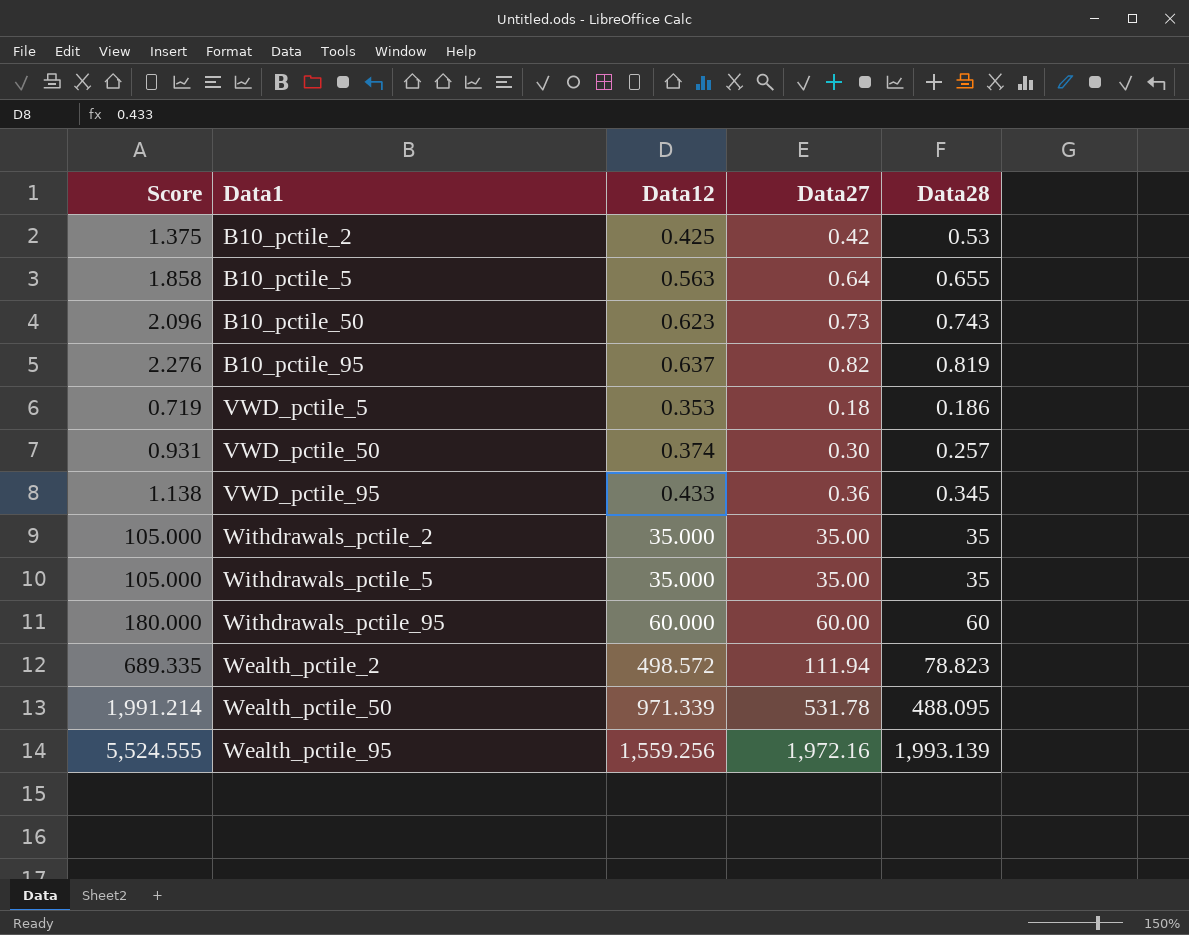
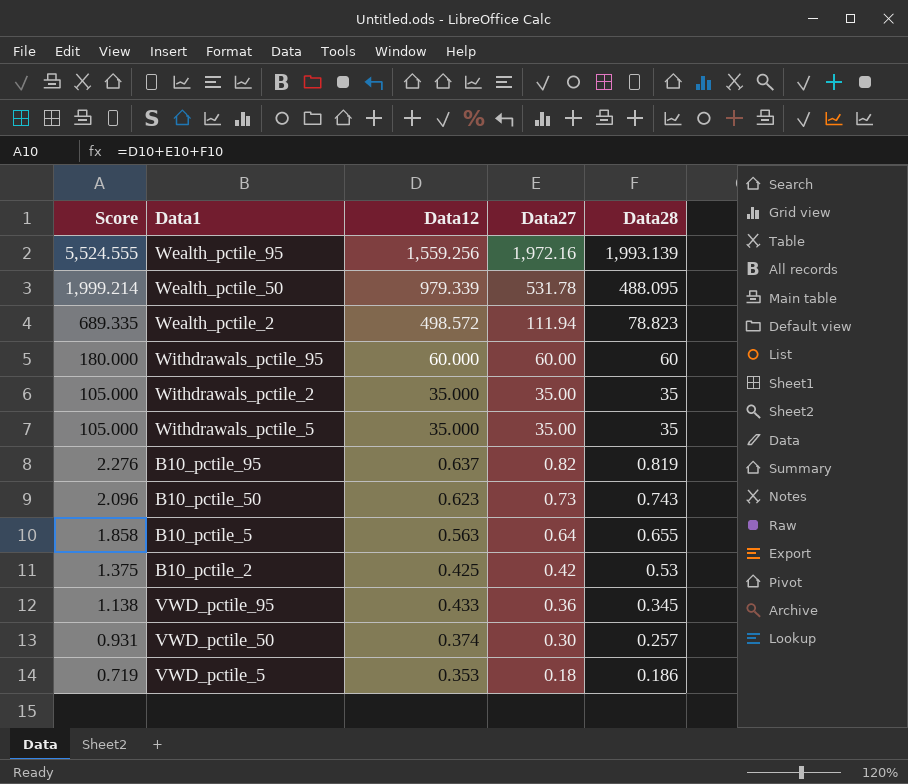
row order: none -> Score descending
Wealth_pctile_50 | Score: 1,991.214 -> 1,999.214
Wealth_pctile_50 | Data12: 971.339 -> 979.339

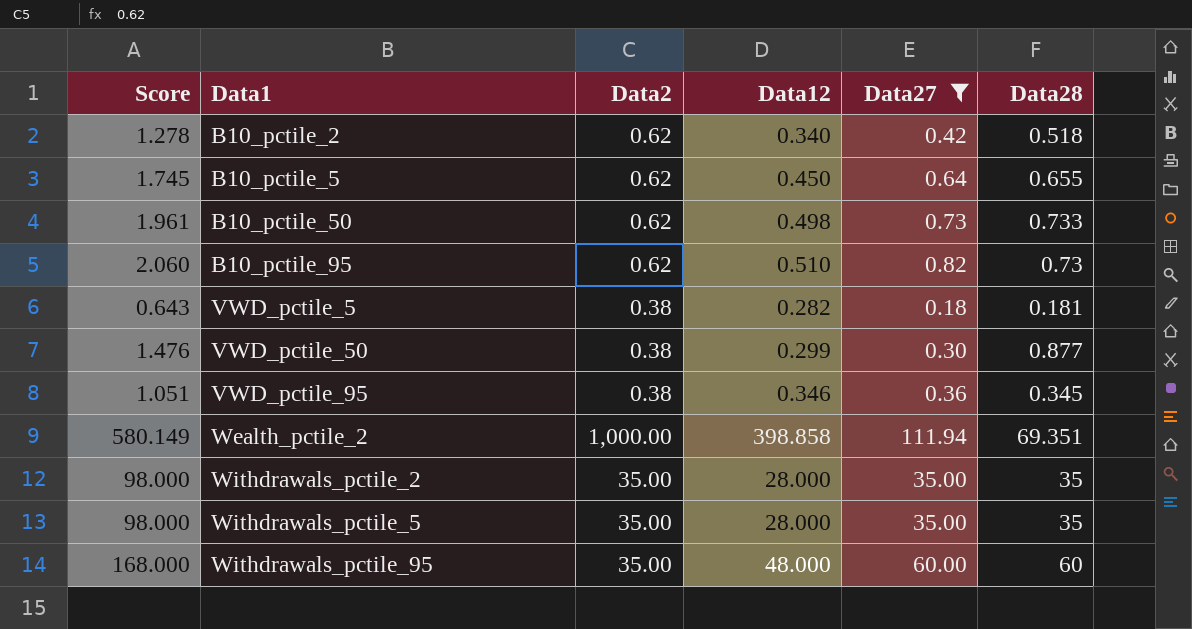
filter: none -> Data27 <= 111.94
row order: Score descending -> Data1 ascending
column Data2 | position: none -> 3
B10_pctile_2 | Score: 1.375 -> 1.278
B10_pctile_2 | Data12: 0.425 -> 0.340
B10_pctile_2 | Data28: 0.53 -> 0.518
B10_pctile_5 | Score: 1.858 -> 1.745
B10_pctile_5 | Data12: 0.563 -> 0.450
B10_pctile_50 | Score: 2.096 -> 1.961
B10_pctile_50 | Data12: 0.623 -> 0.498
B10_pctile_50 | Data28: 0.743 -> 0.733
B10_pctile_95 | Score: 2.276 -> 2.060
B10_pctile_95 | Data12: 0.637 -> 0.510
B10_pctile_95 | Data28: 0.819 -> 0.73
VWD_pctile_5 | Score: 0.719 -> 0.643
VWD_pctile_5 | Data12: 0.353 -> 0.282
VWD_pctile_5 | Data28: 0.186 -> 0.181
VWD_pctile_50 | Score: 0.931 -> 1.476
VWD_pctile_50 | Data12: 0.374 -> 0.299
VWD_pctile_50 | Data28: 0.257 -> 0.877
VWD_pctile_95 | Score: 1.138 -> 1.051
VWD_pctile_95 | Data12: 0.433 -> 0.346
Wealth_pctile_2 | Score: 689.335 -> 580.149
Wealth_pctile_2 | Data12: 498.572 -> 398.858
Wealth_pctile_2 | Data28: 78.823 -> 69.351
Withdrawals_pctile_2 | Score: 105.000 -> 98.000
Withdrawals_pctile_2 | Data12: 35.000 -> 28.000
Withdrawals_pctile_5 | Score: 105.000 -> 98.000
Withdrawals_pctile_5 | Data12: 35.000 -> 28.000
Withdrawals_pctile_95 | Score: 180.000 -> 168.000
Withdrawals_pctile_95 | Data12: 60.000 -> 48.000

